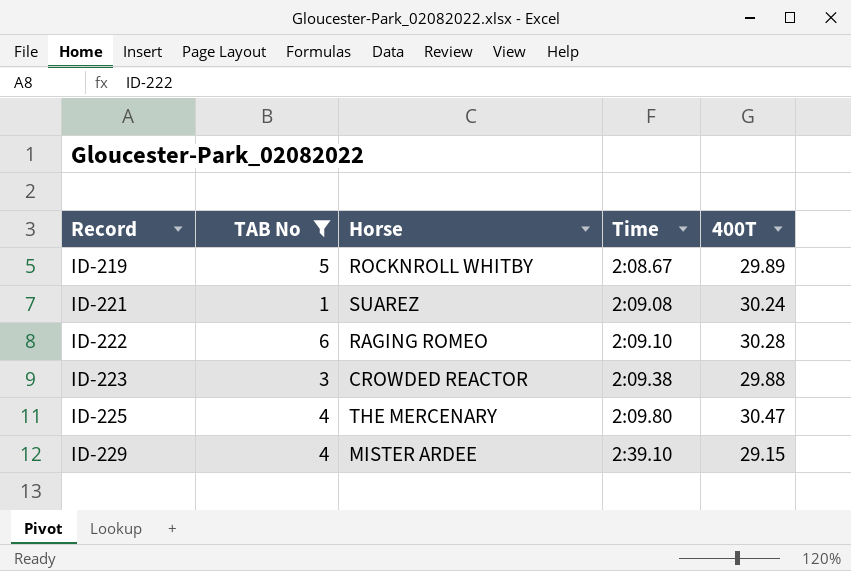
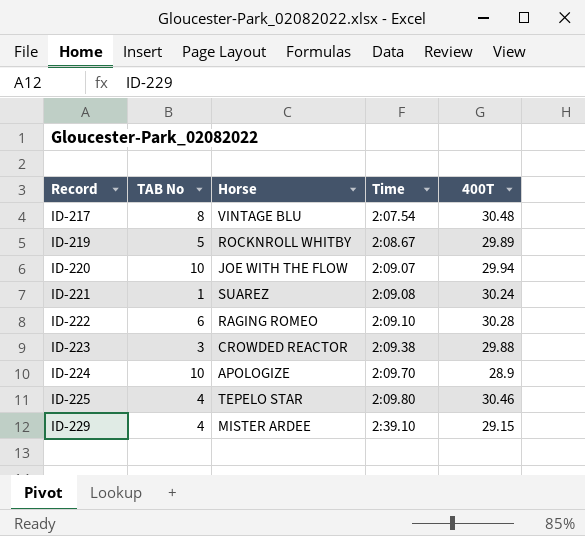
filter: TAB No <= 6 -> none
ID-225 | Horse: THE MERCENARY -> TEPELO STAR
ID-225 | 400T: 30.47 -> 30.46

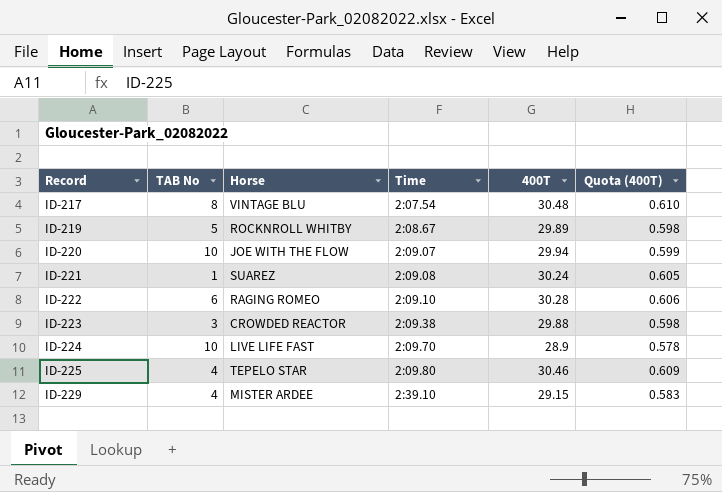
column Quota (400T) | formula: none -> [400T] * 0.02
ID-224 | Horse: APOLOGIZE -> LIVE LIFE FAST

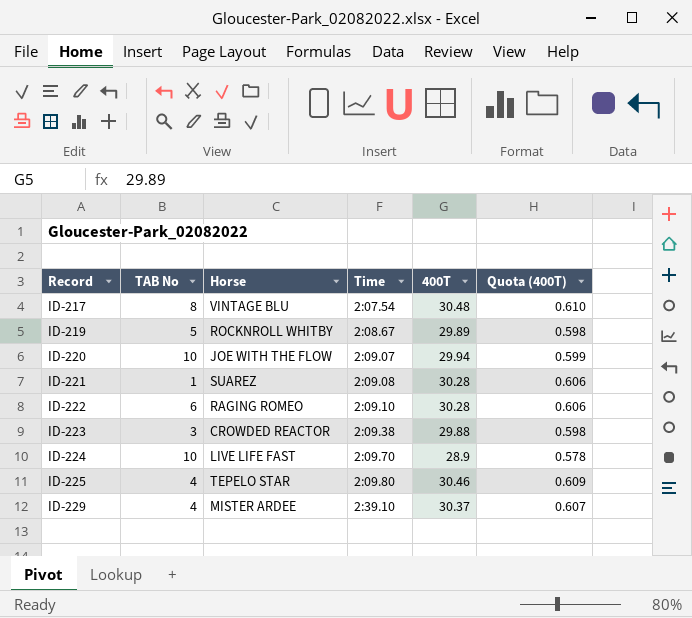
ID-221 | 400T: 30.24 -> 30.28
ID-221 | Quota (400T): 0.605 -> 0.606
ID-229 | 400T: 29.15 -> 30.37
ID-229 | Quota (400T): 0.583 -> 0.607

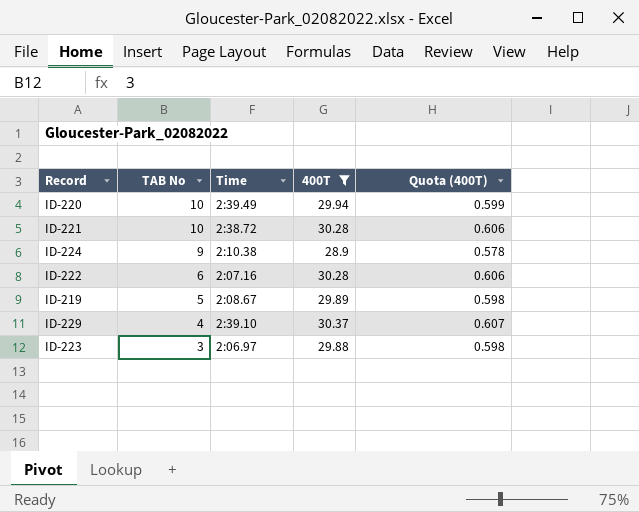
filter: none -> 400T <= 30.37
row order: Record ascending -> TAB No descending
column Horse | position: 3 -> none
ID-220 | Time: 2:09.07 -> 2:39.49
ID-221 | TAB No: 1 -> 10
ID-221 | Time: 2:09.08 -> 2:38.72
ID-224 | TAB No: 10 -> 9
ID-224 | Time: 2:09.70 -> 2:10.38
ID-222 | Time: 2:09.10 -> 2:07.16
ID-223 | Time: 2:09.38 -> 2:06.97

